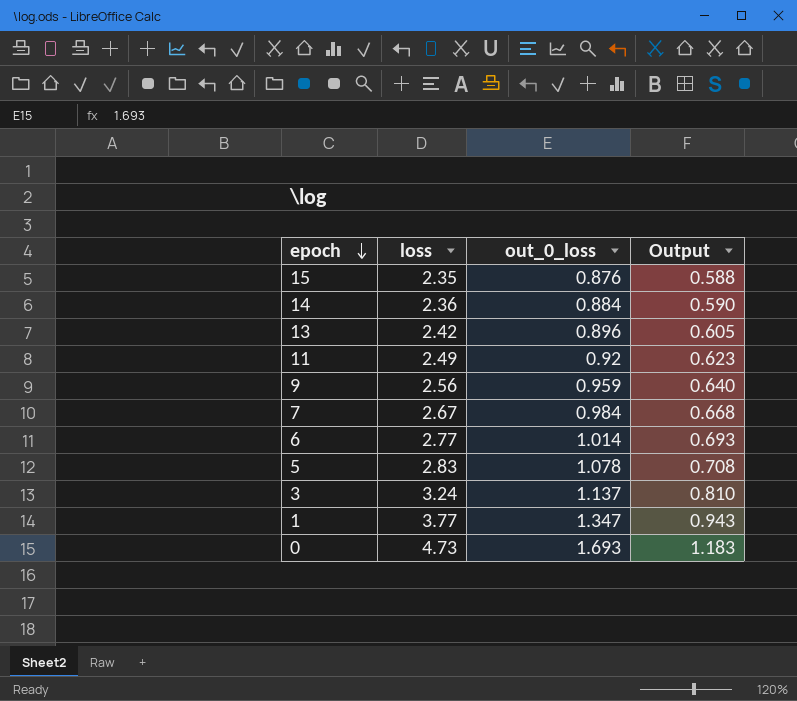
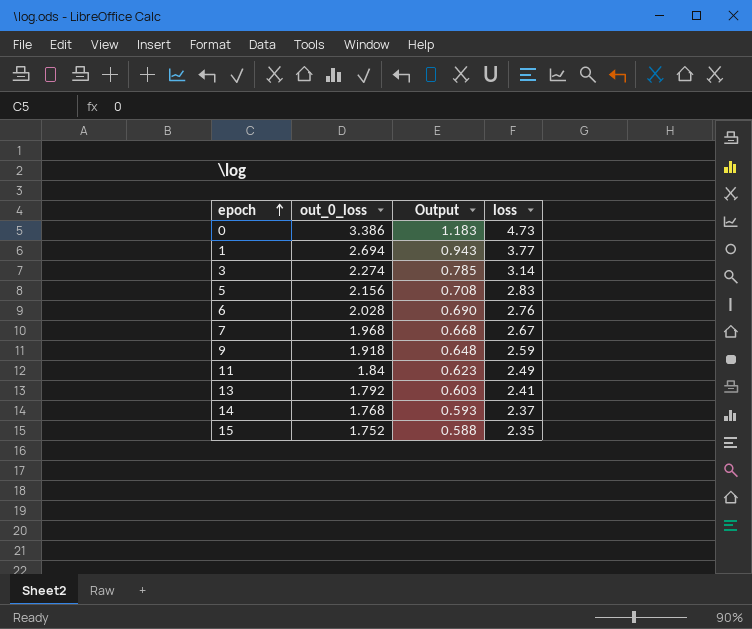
row order: epoch descending -> epoch ascending
column loss | position: 2 -> 4
0 | out_0_loss: 1.693 -> 3.386
1 | out_0_loss: 1.347 -> 2.694
3 | out_0_loss: 1.137 -> 2.274
3 | Output: 0.810 -> 0.785
3 | loss: 3.24 -> 3.14
5 | out_0_loss: 1.078 -> 2.156
6 | out_0_loss: 1.014 -> 2.028
6 | Output: 0.693 -> 0.690
6 | loss: 2.77 -> 2.76
7 | out_0_loss: 0.984 -> 1.968
9 | out_0_loss: 0.959 -> 1.918
9 | Output: 0.640 -> 0.648
9 | loss: 2.56 -> 2.59
11 | out_0_loss: 0.92 -> 1.84
13 | out_0_loss: 0.896 -> 1.792
13 | Output: 0.605 -> 0.603
13 | loss: 2.42 -> 2.41
14 | out_0_loss: 0.884 -> 1.768
14 | Output: 0.590 -> 0.593
14 | loss: 2.36 -> 2.37
15 | out_0_loss: 0.876 -> 1.752

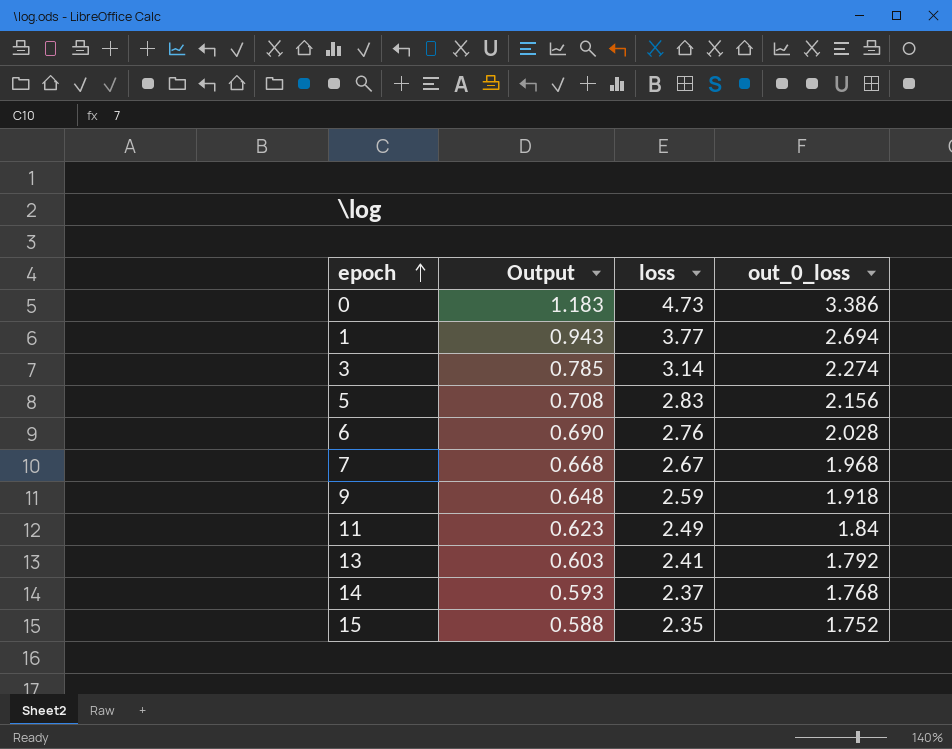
column out_0_loss | position: 2 -> 4

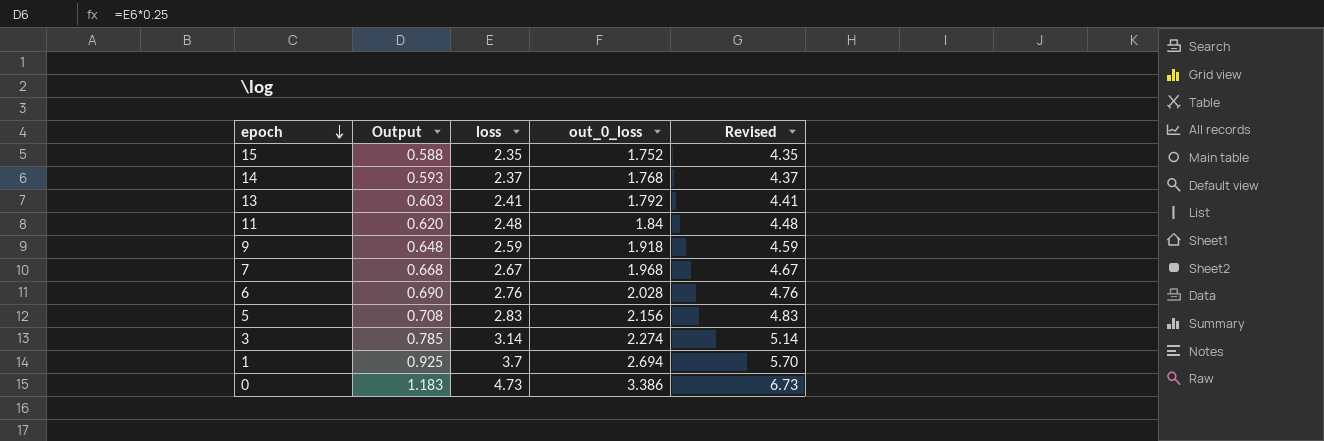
row order: epoch ascending -> epoch descending
column Revised | formula: none -> [loss] + 2
11 | Output: 0.623 -> 0.620
11 | loss: 2.49 -> 2.48
1 | Output: 0.943 -> 0.925
1 | loss: 3.77 -> 3.7

